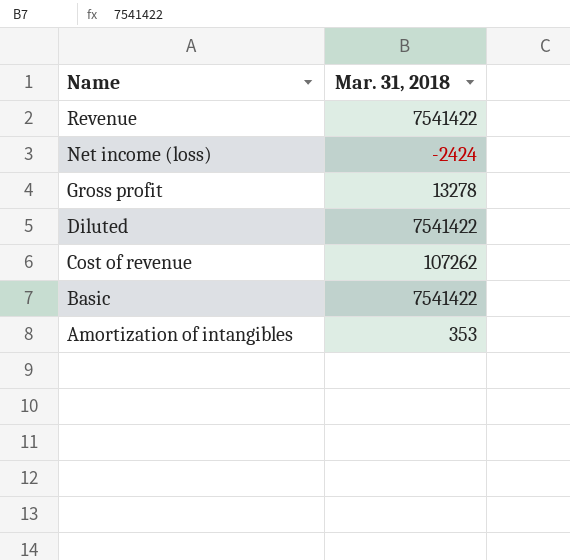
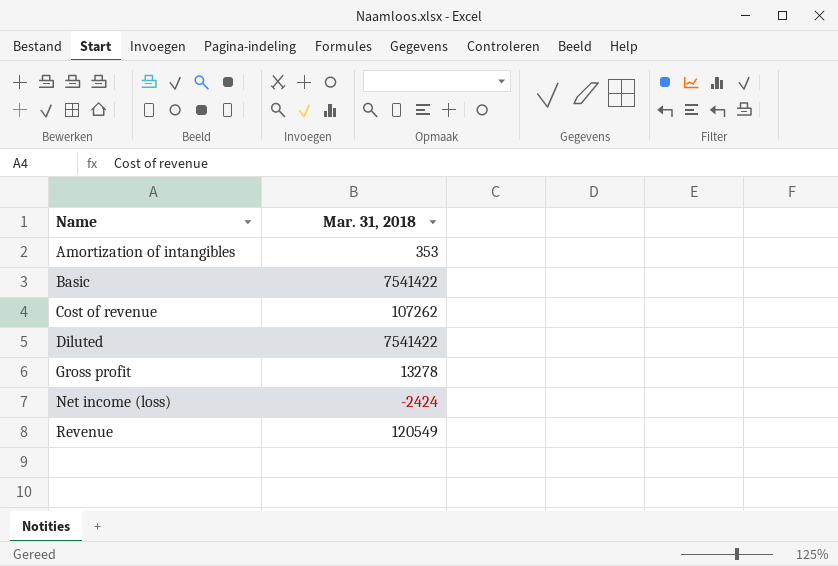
row order: Name descending -> Name ascending
Revenue | Mar. 31, 2018: 7541422 -> 120549

